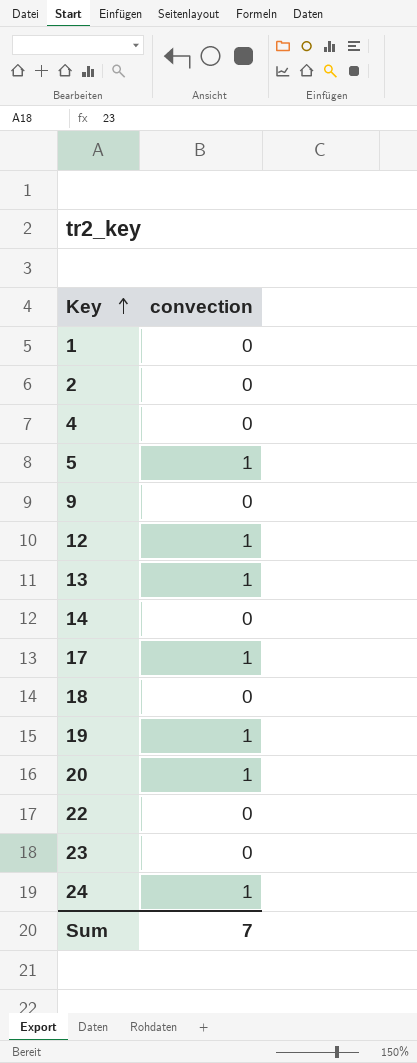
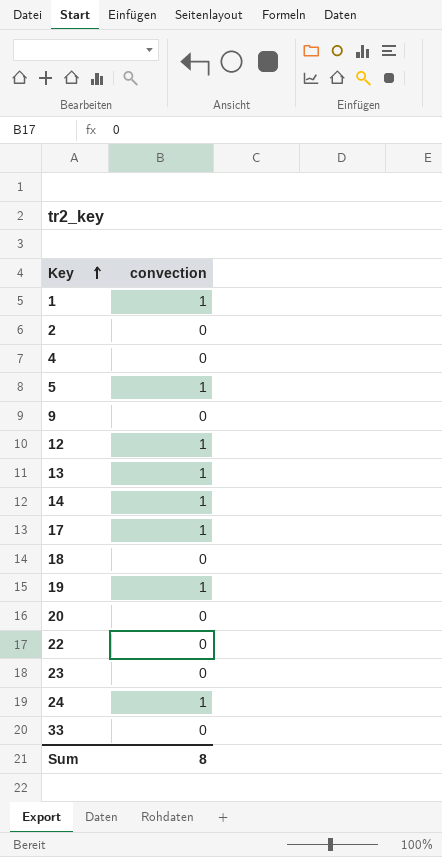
1 | convection: 0 -> 1
14 | convection: 0 -> 1
20 | convection: 1 -> 0
row 33: none -> 0
Sum | convection: 7 -> 8

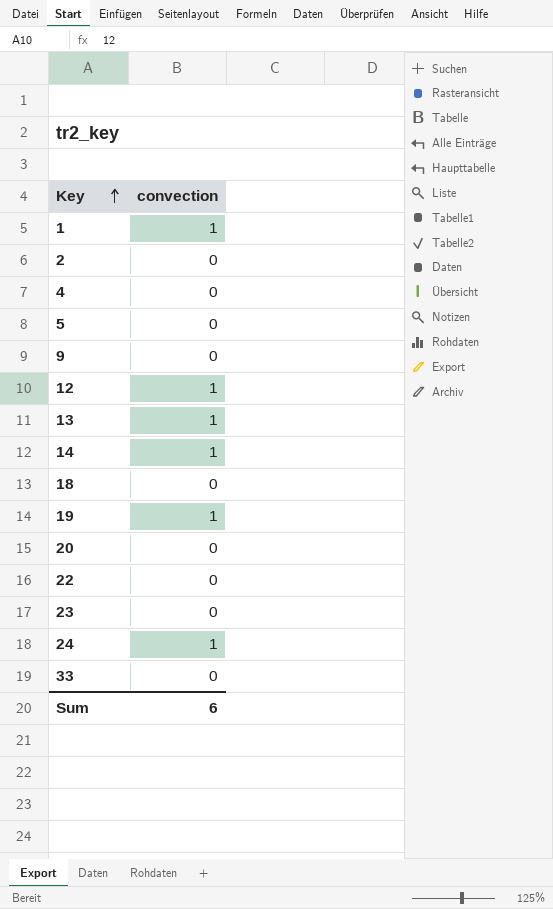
row 17: 1 -> none
5 | convection: 1 -> 0
Sum | convection: 8 -> 6

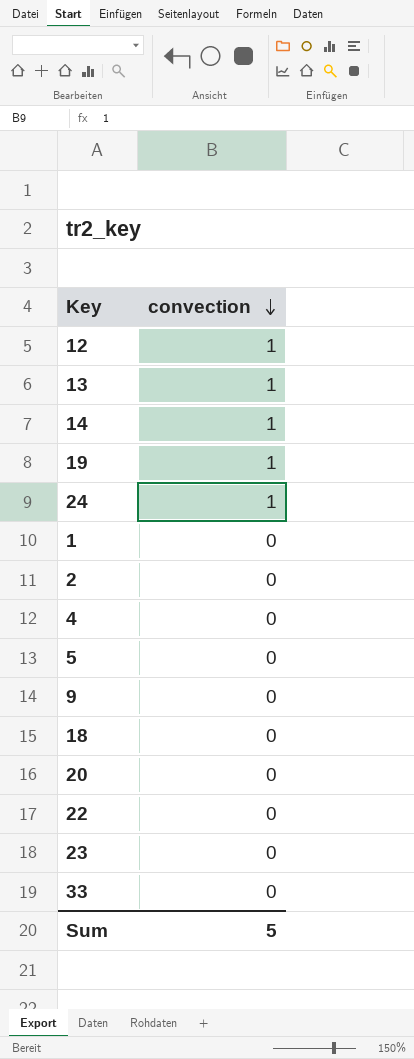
row order: Key ascending -> convection descending
1 | convection: 1 -> 0
Sum | convection: 6 -> 5

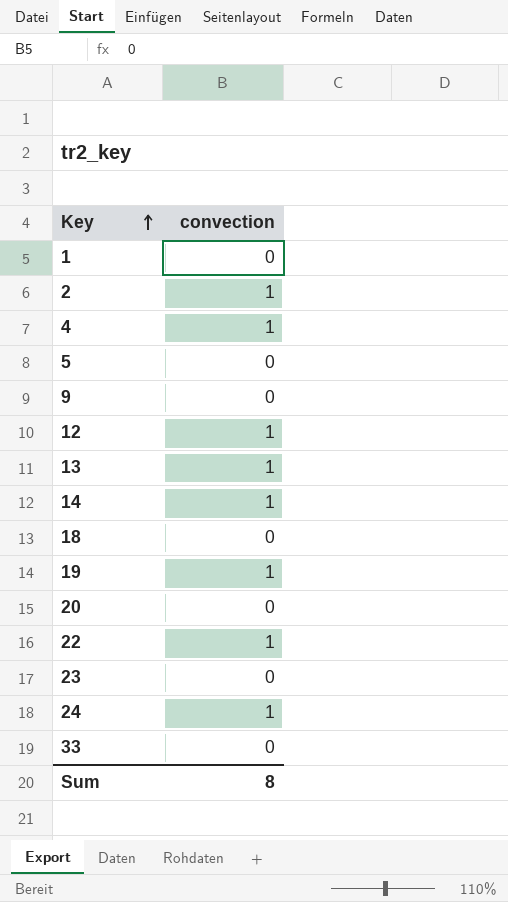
row order: convection descending -> Key ascending
2 | convection: 0 -> 1
4 | convection: 0 -> 1
22 | convection: 0 -> 1
Sum | convection: 5 -> 8

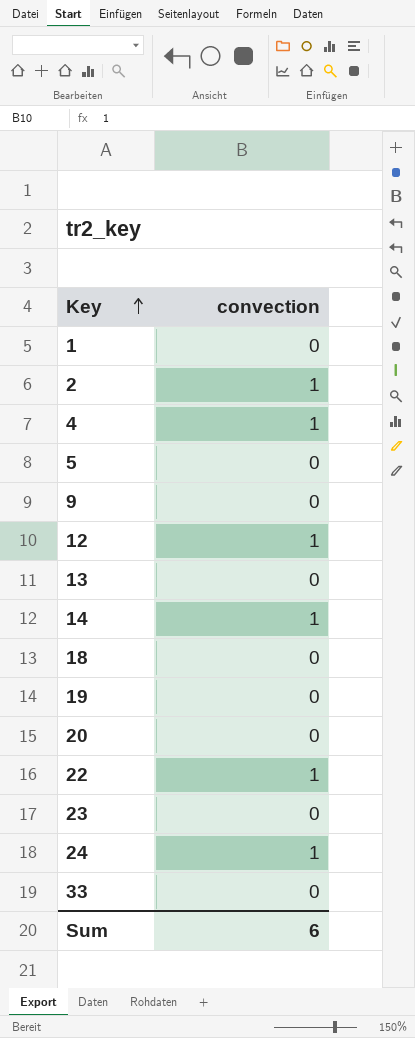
13 | convection: 1 -> 0
19 | convection: 1 -> 0
Sum | convection: 8 -> 6

